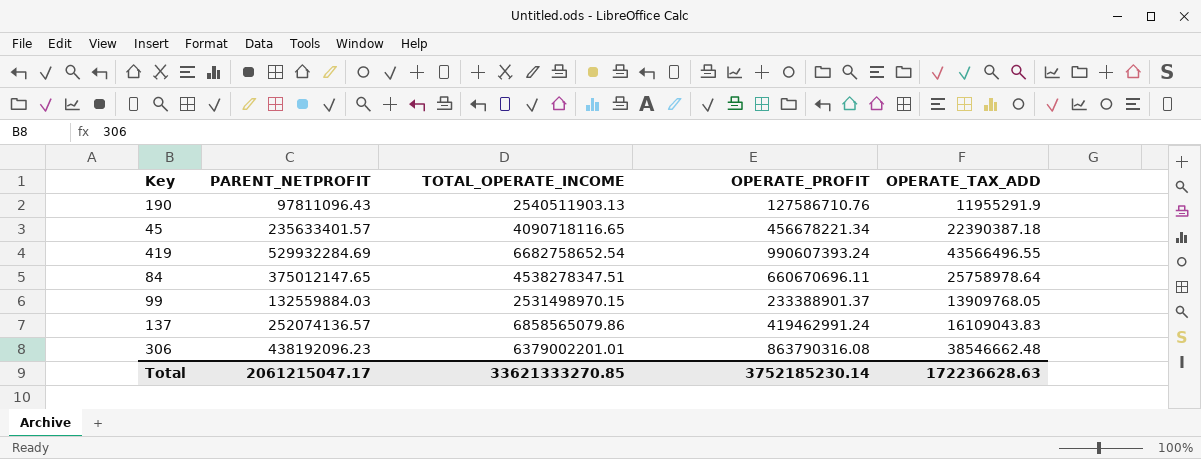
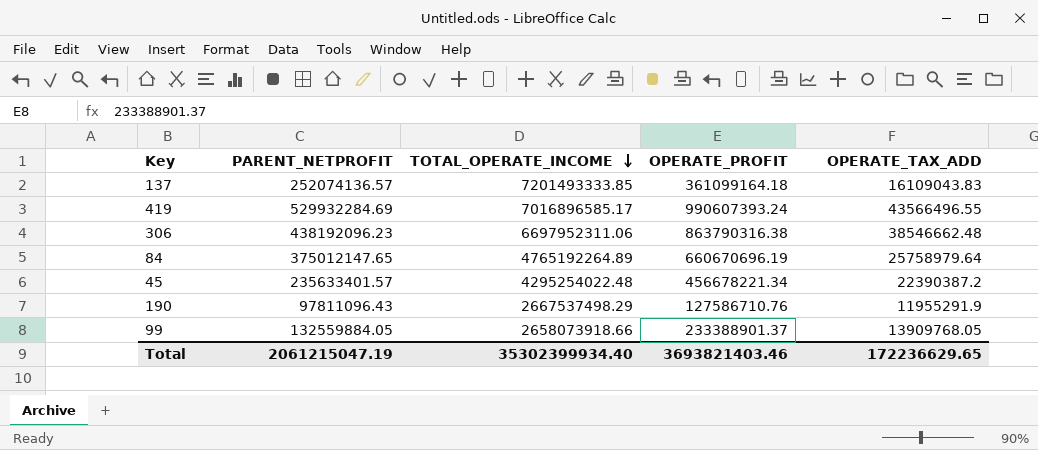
row order: none -> TOTAL_OPERATE_INCOME descending
137 | TOTAL_OPERATE_INCOME: 6858565079.86 -> 7201493333.85
137 | OPERATE_PROFIT: 419462991.24 -> 361099164.18
419 | TOTAL_OPERATE_INCOME: 6682758652.54 -> 7016896585.17
306 | TOTAL_OPERATE_INCOME: 6379002201.01 -> 6697952311.06
306 | OPERATE_PROFIT: 863790316.08 -> 863790316.38
84 | TOTAL_OPERATE_INCOME: 4538278347.51 -> 4765192264.89
84 | OPERATE_PROFIT: 660670696.11 -> 660670696.19
84 | OPERATE_TAX_ADD: 25758978.64 -> 25758979.64
45 | TOTAL_OPERATE_INCOME: 4090718116.65 -> 4295254022.48
45 | OPERATE_TAX_ADD: 22390387.18 -> 22390387.2
190 | TOTAL_OPERATE_INCOME: 2540511903.13 -> 2667537498.29
99 | PARENT_NETPROFIT: 132559884.03 -> 132559884.05
99 | TOTAL_OPERATE_INCOME: 2531498970.15 -> 2658073918.66
Total | PARENT_NETPROFIT: 2061215047.17 -> 2061215047.19
Total | TOTAL_OPERATE_INCOME: 33621333270.85 -> 35302399934.40
Total | OPERATE_PROFIT: 3752185230.14 -> 3693821403.46
Total | OPERATE_TAX_ADD: 172236628.63 -> 172236629.65

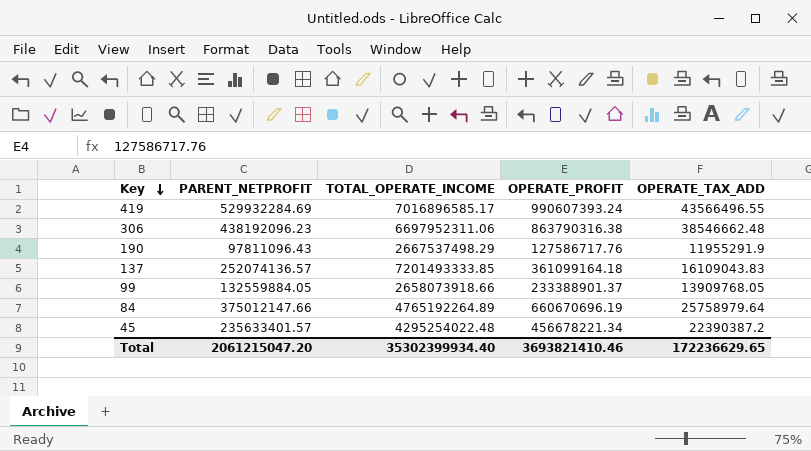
row order: TOTAL_OPERATE_INCOME descending -> Key descending
190 | OPERATE_PROFIT: 127586710.76 -> 127586717.76
84 | PARENT_NETPROFIT: 375012147.65 -> 375012147.66
Total | PARENT_NETPROFIT: 2061215047.19 -> 2061215047.20
Total | OPERATE_PROFIT: 3693821403.46 -> 3693821410.46

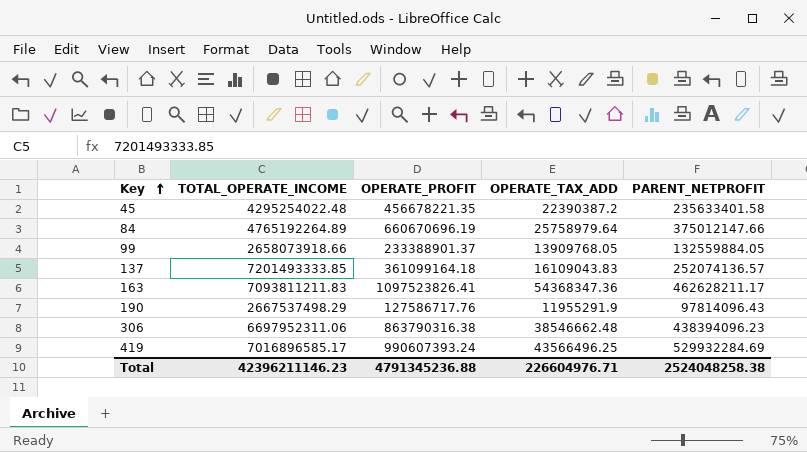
row order: Key descending -> Key ascending
column PARENT_NETPROFIT | position: 2 -> 5
45 | OPERATE_PROFIT: 456678221.34 -> 456678221.35
45 | PARENT_NETPROFIT: 235633401.57 -> 235633401.58
row 163: none -> 7093811211.83 | 1097523826.41 | 54368347.36 | 462628211.17
190 | PARENT_NETPROFIT: 97811096.43 -> 97814096.43
306 | PARENT_NETPROFIT: 438192096.23 -> 438394096.23
419 | OPERATE_TAX_ADD: 43566496.55 -> 43566496.25
Total | TOTAL_OPERATE_INCOME: 35302399934.40 -> 42396211146.23
Total | OPERATE_PROFIT: 3693821410.46 -> 4791345236.88
Total | OPERATE_TAX_ADD: 172236629.65 -> 226604976.71
Total | PARENT_NETPROFIT: 2061215047.20 -> 2524048258.38

